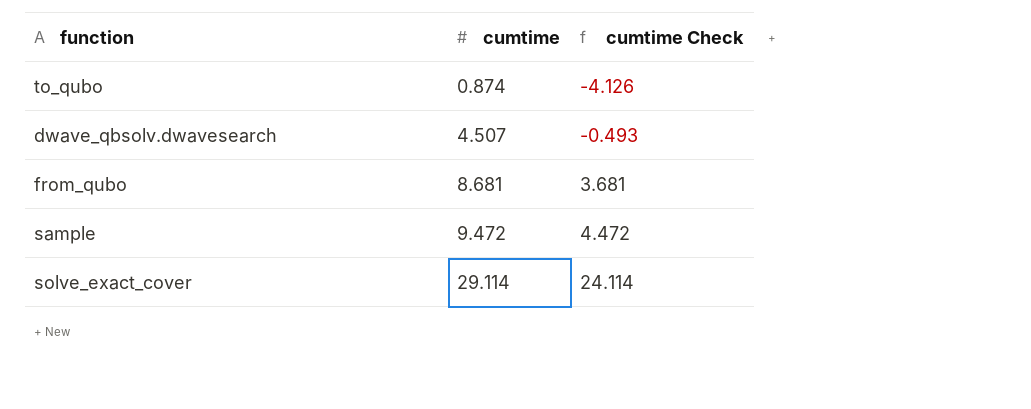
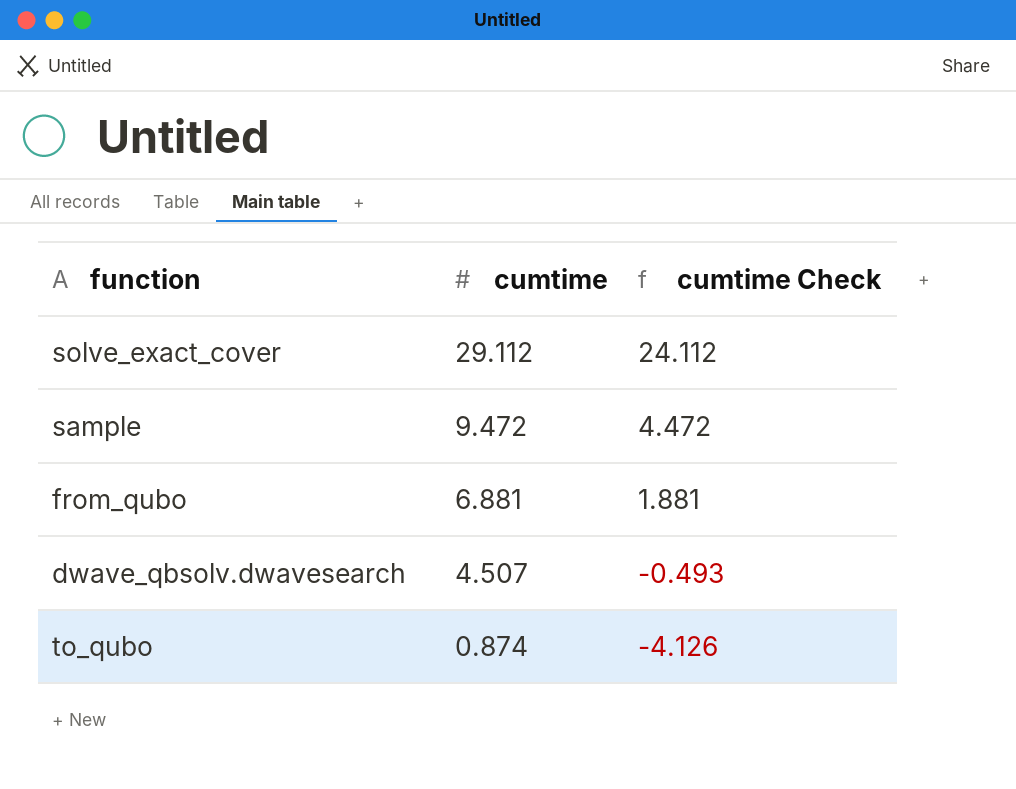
row order: cumtime ascending -> cumtime descending
solve_exact_cover | cumtime: 29.114 -> 29.112
solve_exact_cover | cumtime Check: 24.114 -> 24.112
from_qubo | cumtime: 8.681 -> 6.881
from_qubo | cumtime Check: 3.681 -> 1.881

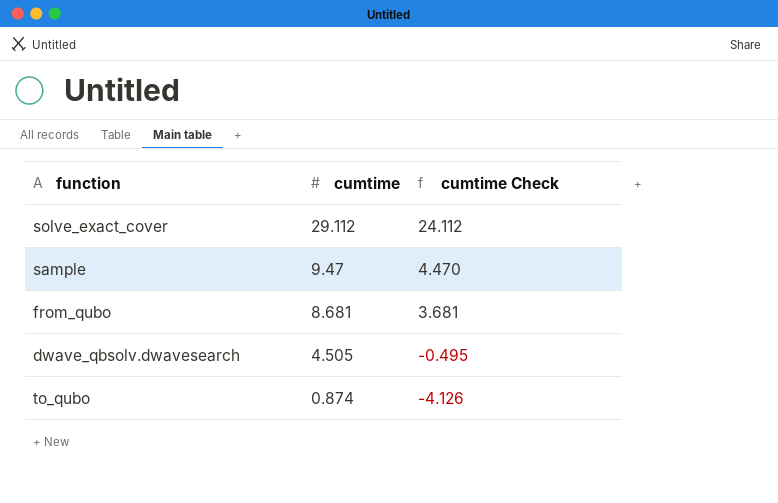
sample | cumtime: 9.472 -> 9.47
sample | cumtime Check: 4.472 -> 4.470
from_qubo | cumtime: 6.881 -> 8.681
from_qubo | cumtime Check: 1.881 -> 3.681
dwave_qbsolv.dwavesearch | cumtime: 4.507 -> 4.505
dwave_qbsolv.dwavesearch | cumtime Check: -0.493 -> -0.495

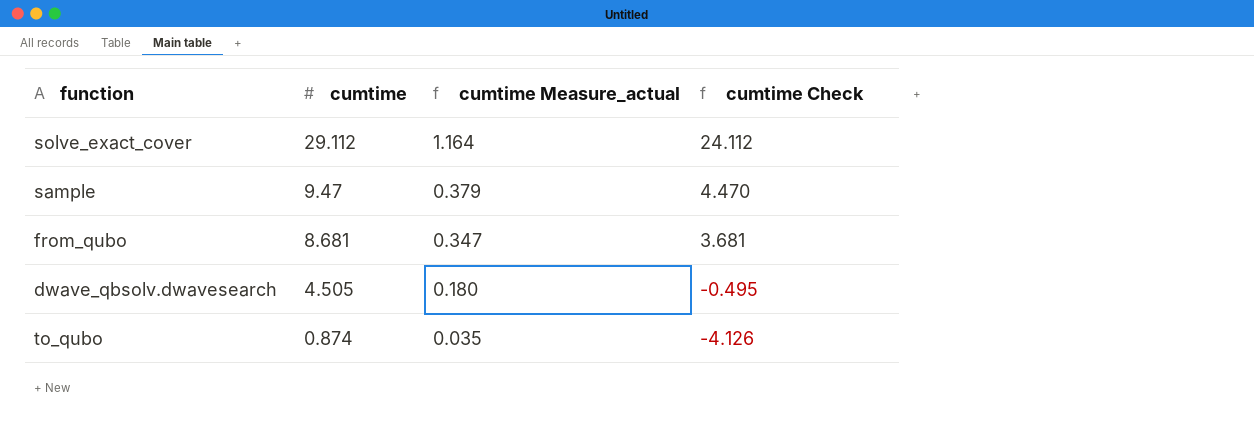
column cumtime Measure_actual | formula: none -> [cumtime] * 0.04

